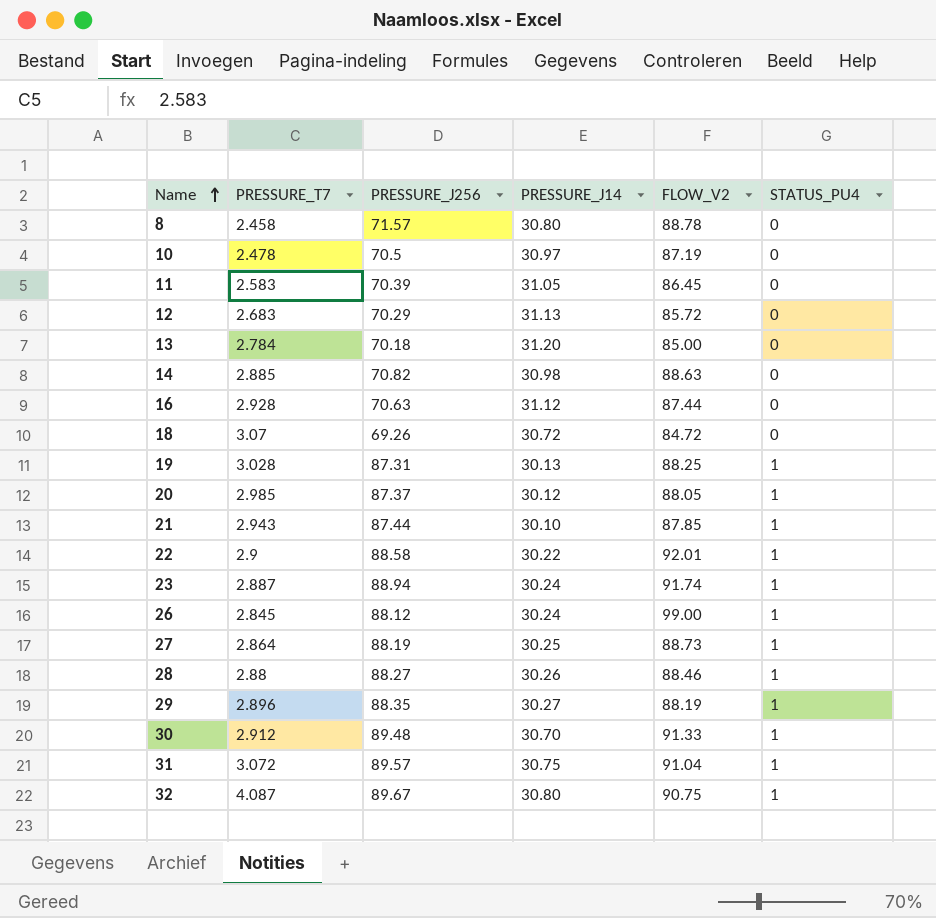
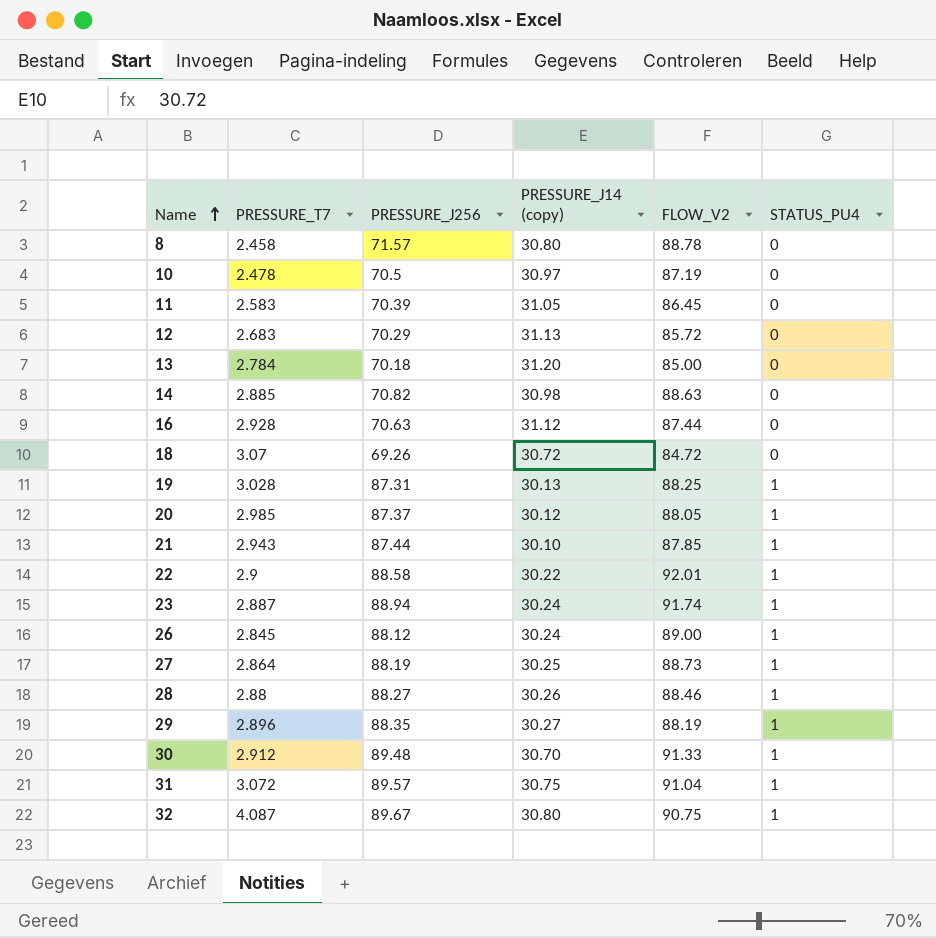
column name: PRESSURE_J14 -> PRESSURE_J14 (copy)
26 | FLOW_V2: 99.00 -> 89.00

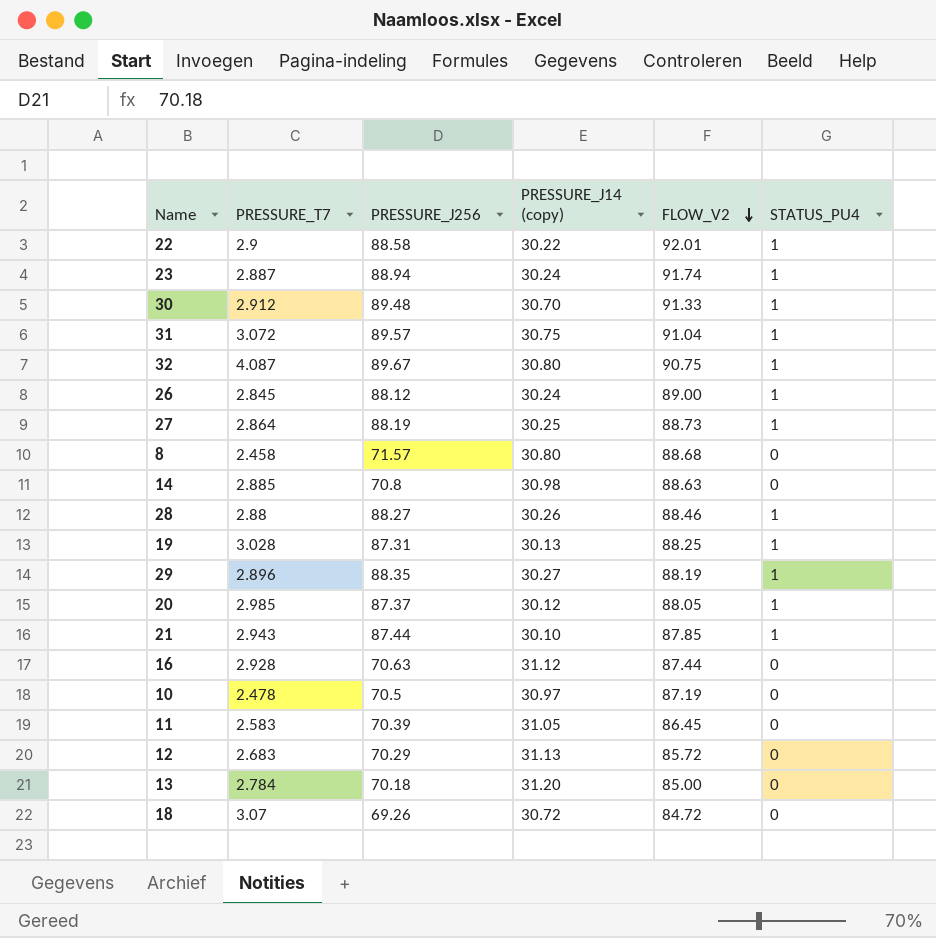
row order: Name ascending -> FLOW_V2 descending
8 | FLOW_V2: 88.78 -> 88.68
14 | PRESSURE_J256: 70.82 -> 70.8

